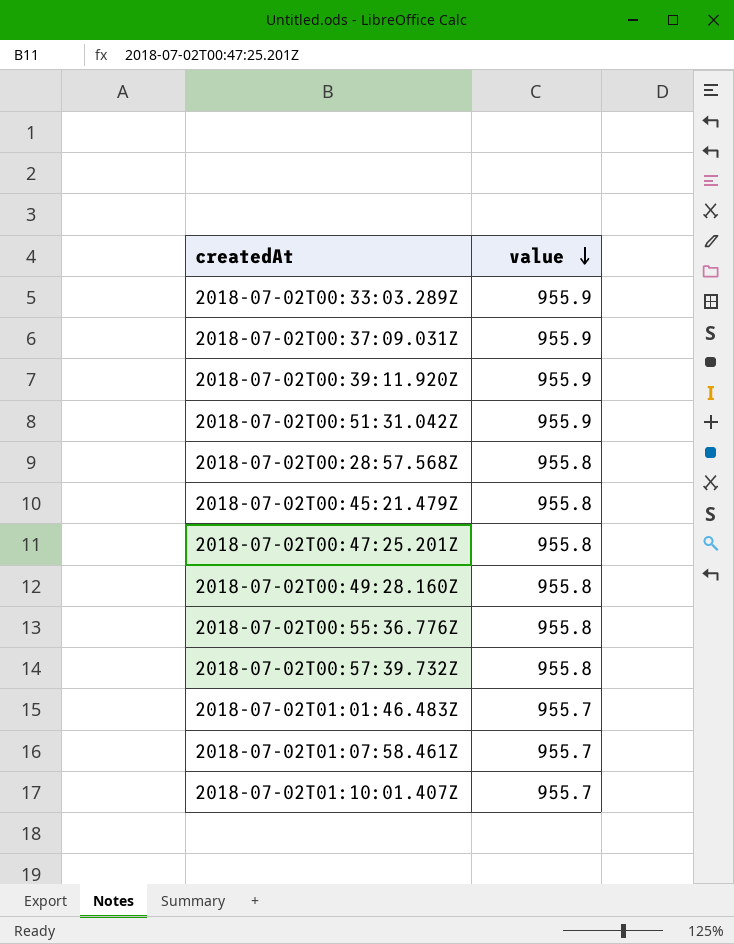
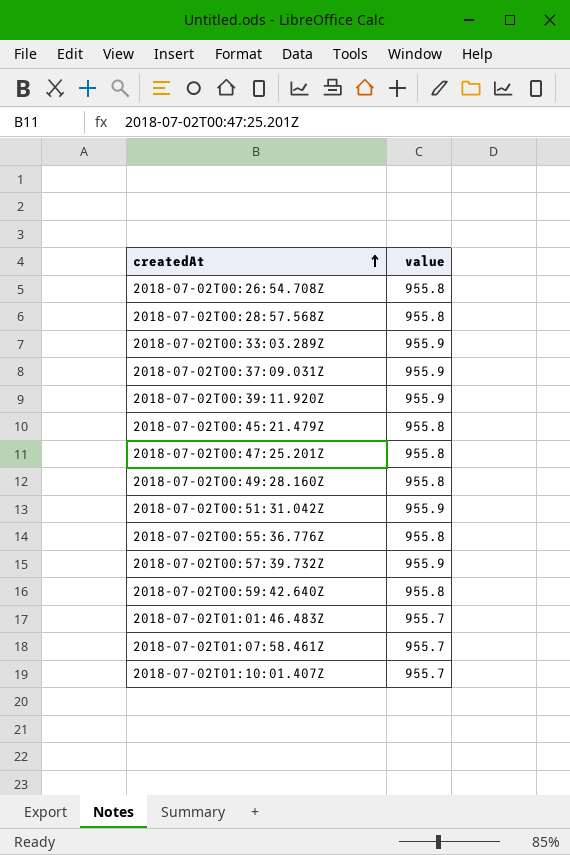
row order: value descending -> createdAt ascending
row 2018-07-02T00:26:54.708Z: none -> 955.8
2018-07-02T00:57:39.732Z | value: 955.8 -> 955.9
row 2018-07-02T00:59:42.640Z: none -> 955.8

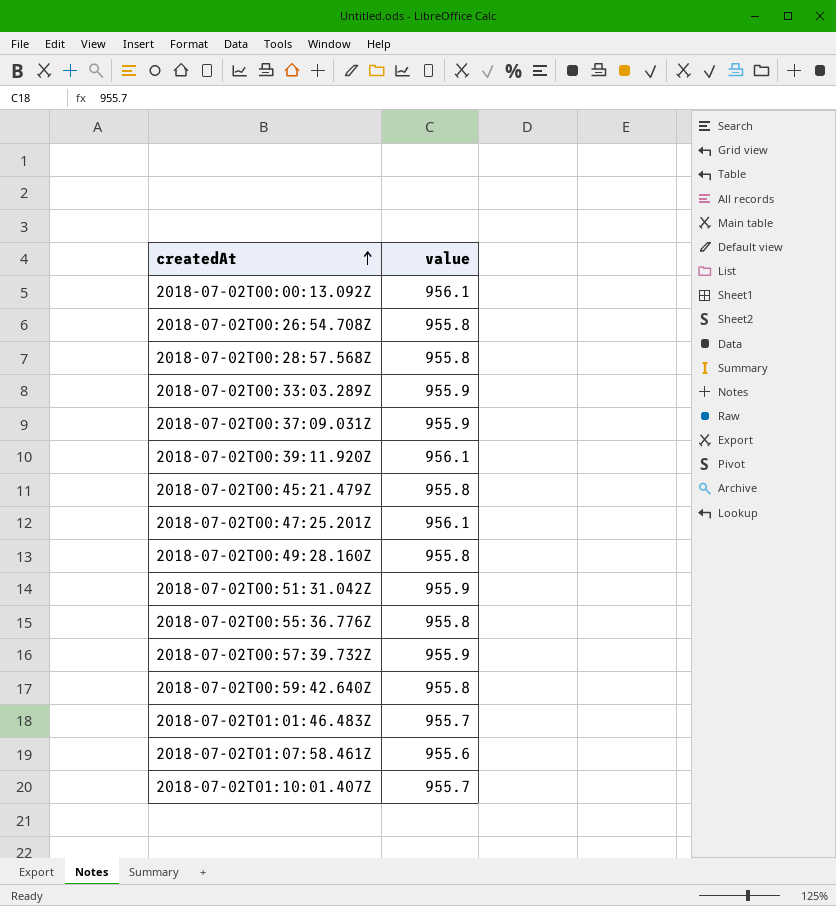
row 2018-07-02T00:00:13.092Z: none -> 956.1
2018-07-02T00:39:11.920Z | value: 955.9 -> 956.1
2018-07-02T00:47:25.201Z | value: 955.8 -> 956.1
2018-07-02T01:07:58.461Z | value: 955.7 -> 955.6

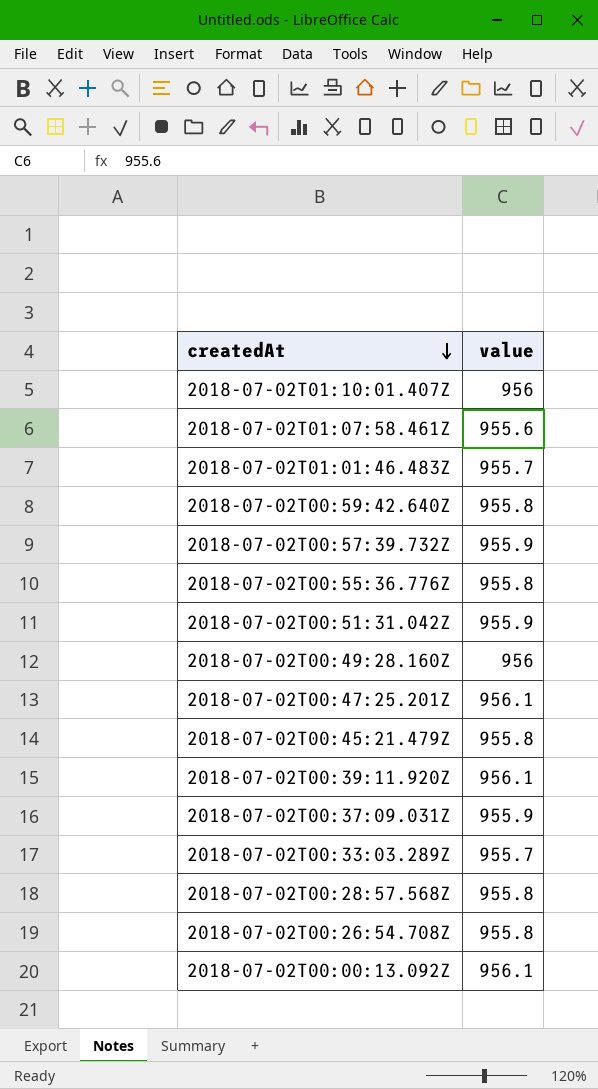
row order: createdAt ascending -> createdAt descending
2018-07-02T01:10:01.407Z | value: 955.7 -> 956
2018-07-02T00:49:28.160Z | value: 955.8 -> 956
2018-07-02T00:33:03.289Z | value: 955.9 -> 955.7

